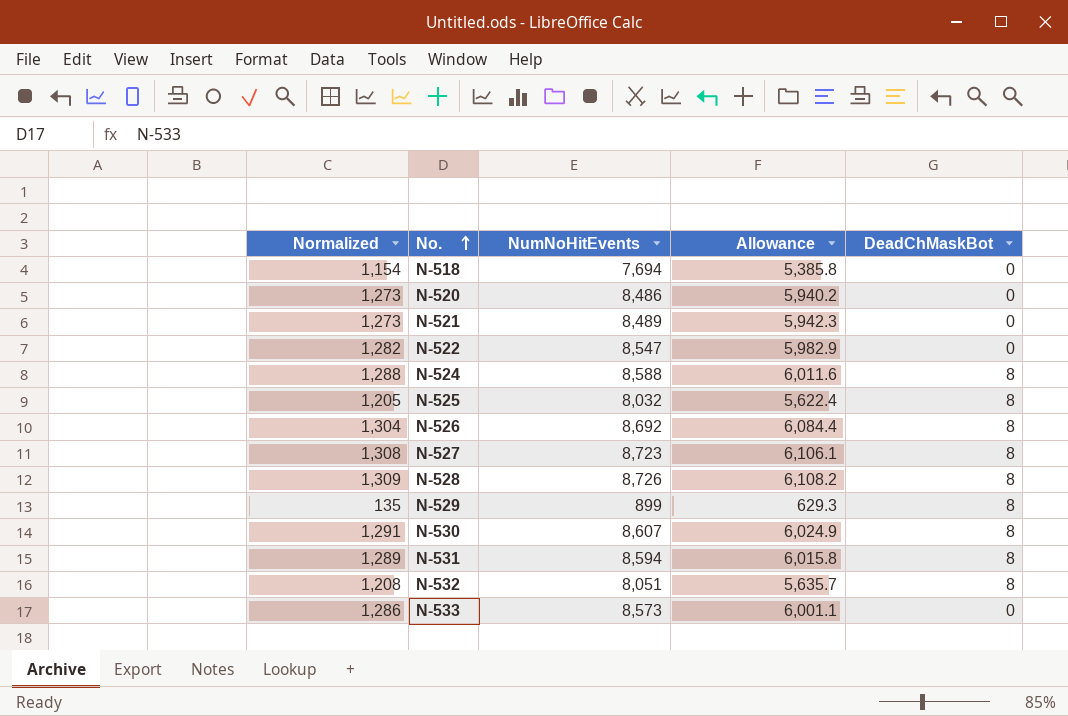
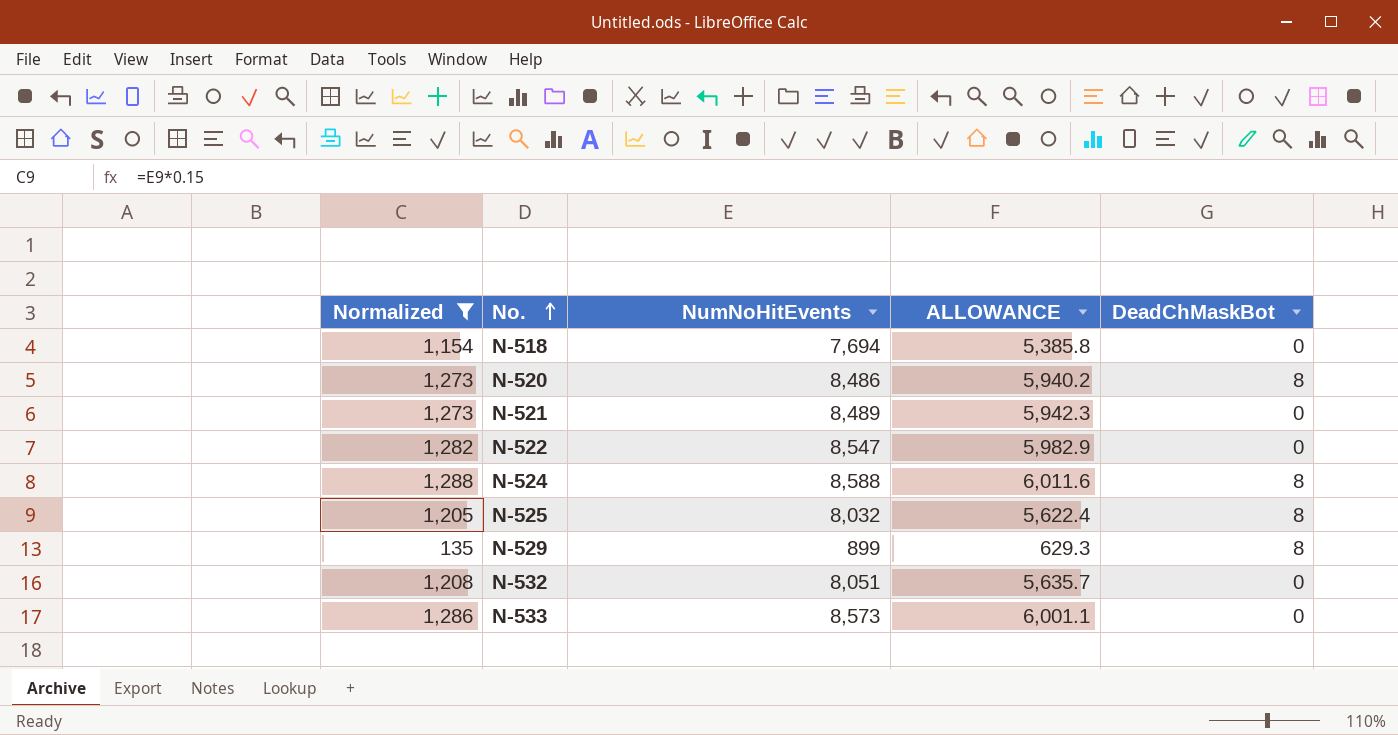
filter: none -> Normalized <= 1,288
column name: Allowance -> ALLOWANCE
N-520 | DeadChMaskBot: 0 -> 8
N-532 | DeadChMaskBot: 8 -> 0

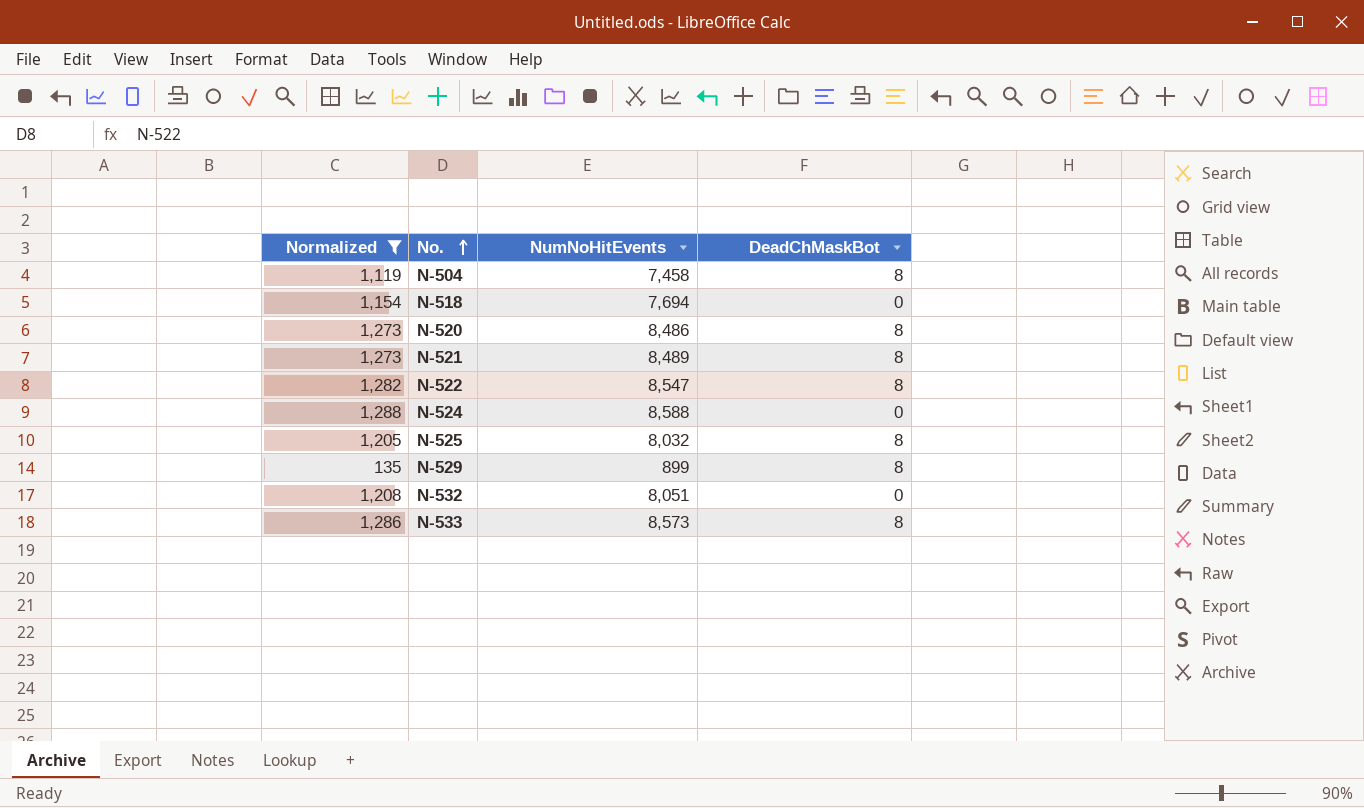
column ALLOWANCE | formula: [NumNoHitEvents] * 0.7 -> none
row N-504: none -> 1,119 | 7,458 | 8
N-521 | DeadChMaskBot: 0 -> 8
N-522 | DeadChMaskBot: 0 -> 8
N-524 | DeadChMaskBot: 8 -> 0
N-533 | DeadChMaskBot: 0 -> 8

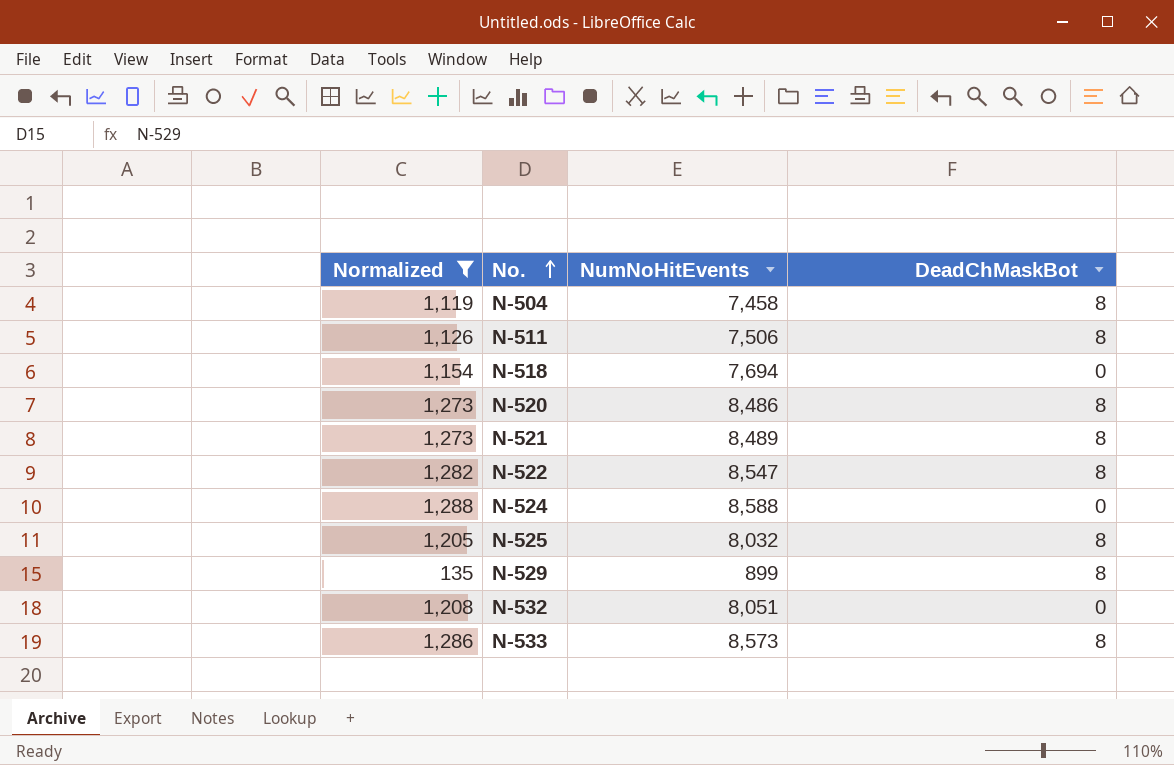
row N-511: none -> 1,126 | 7,506 | 8

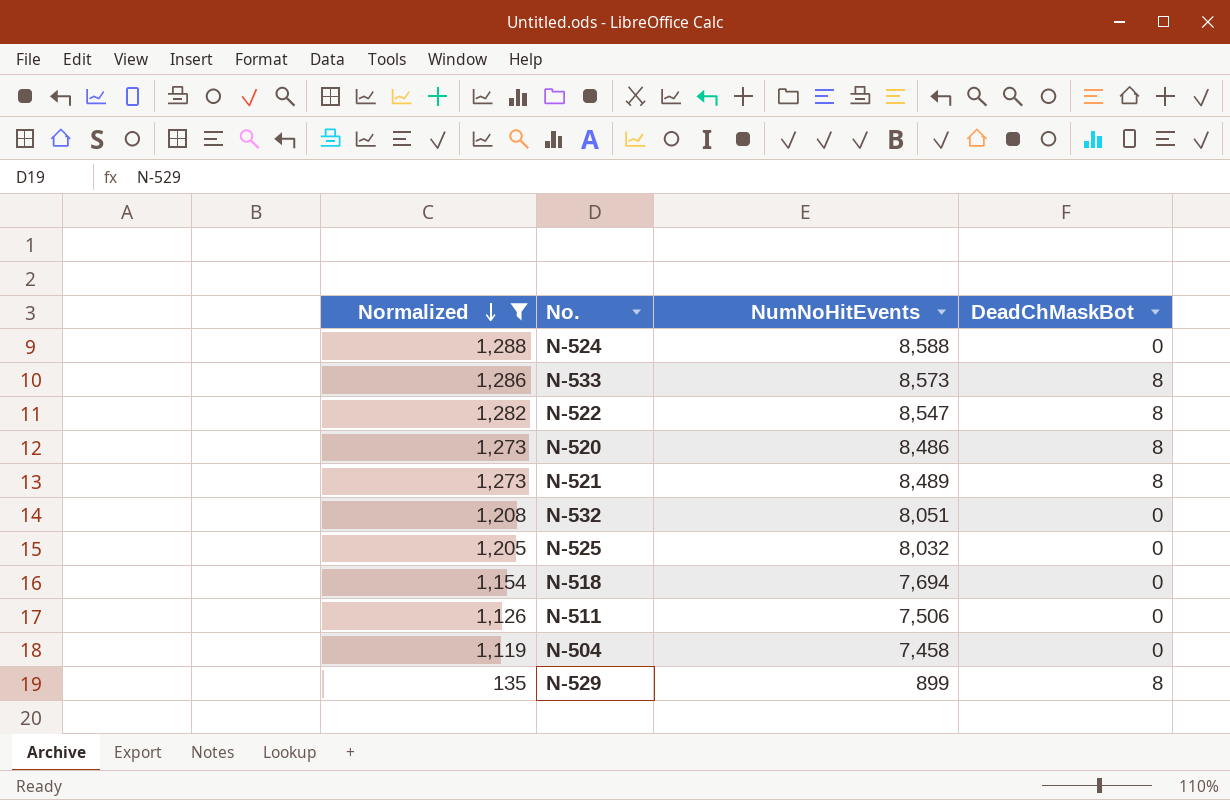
row order: No. ascending -> Normalized descending
N-525 | DeadChMaskBot: 8 -> 0
N-511 | DeadChMaskBot: 8 -> 0
N-504 | DeadChMaskBot: 8 -> 0

